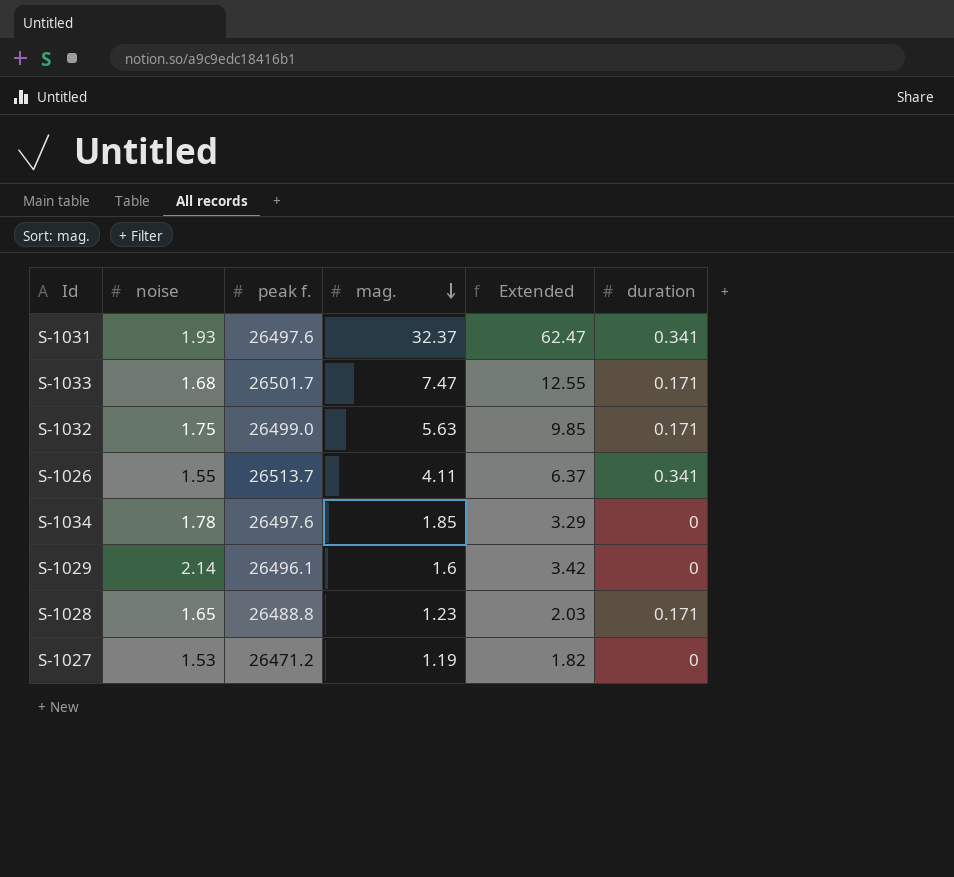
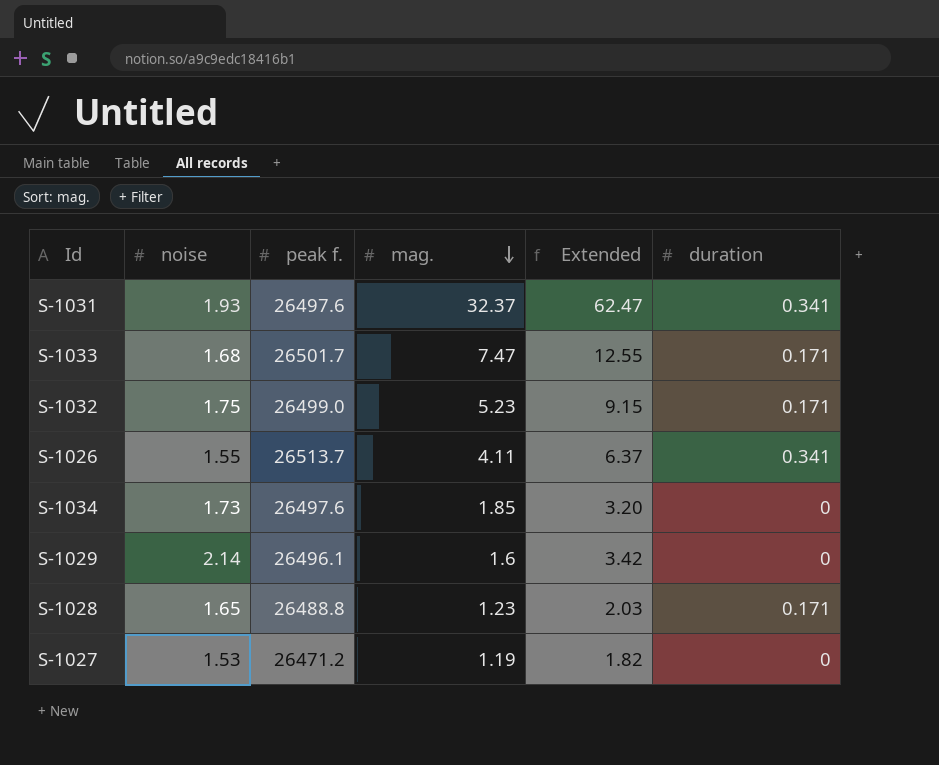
S-1032 | mag.: 5.63 -> 5.23
S-1032 | Extended: 9.85 -> 9.15
S-1034 | noise: 1.78 -> 1.73
S-1034 | Extended: 3.29 -> 3.20

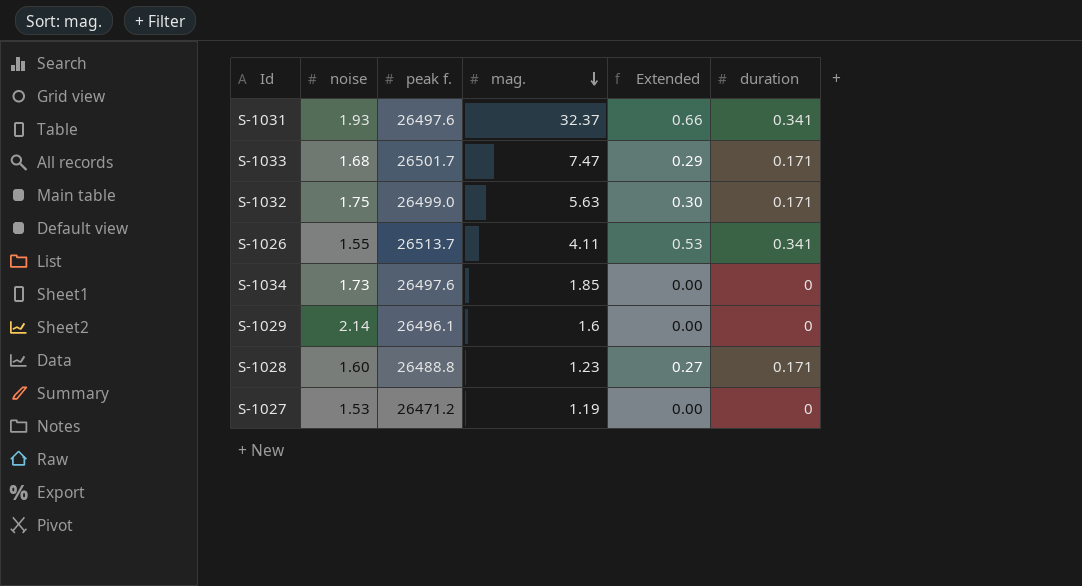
column Extended | formula: [noise] * [mag.] -> [noise] * [duration]
S-1032 | mag.: 5.23 -> 5.63
S-1028 | noise: 1.65 -> 1.60

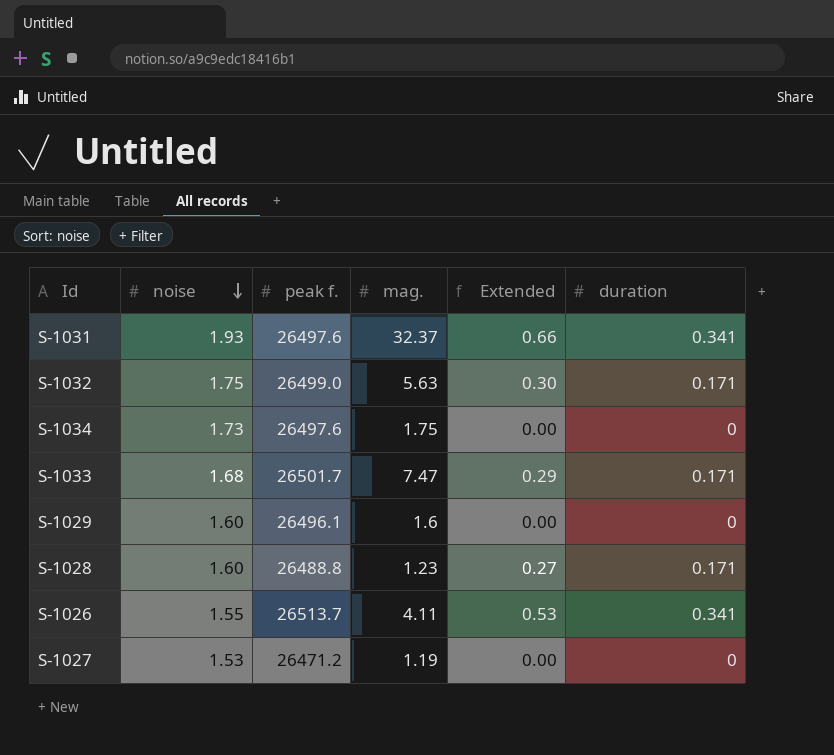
row order: mag. descending -> noise descending
S-1034 | mag.: 1.85 -> 1.75
S-1029 | noise: 2.14 -> 1.60

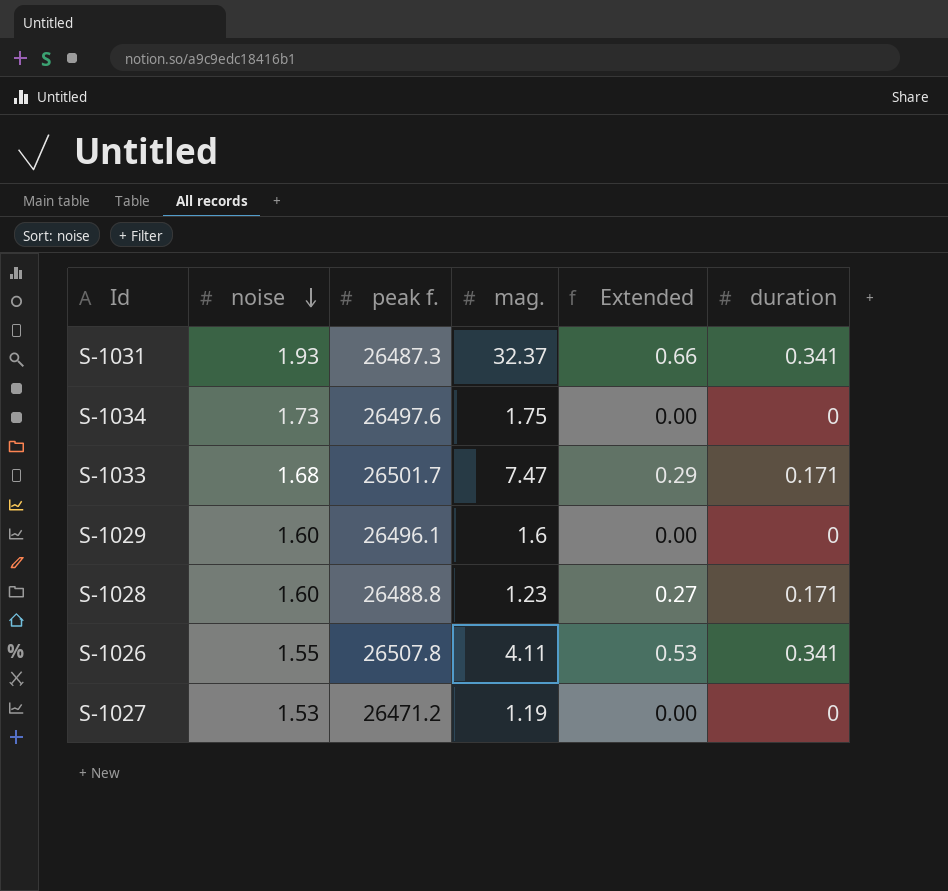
row S-1032: 1.75 | 26499.0 | 5.63 | 0.30 | 0.171 -> none
S-1031 | peak f.: 26497.6 -> 26487.3
S-1026 | peak f.: 26513.7 -> 26507.8

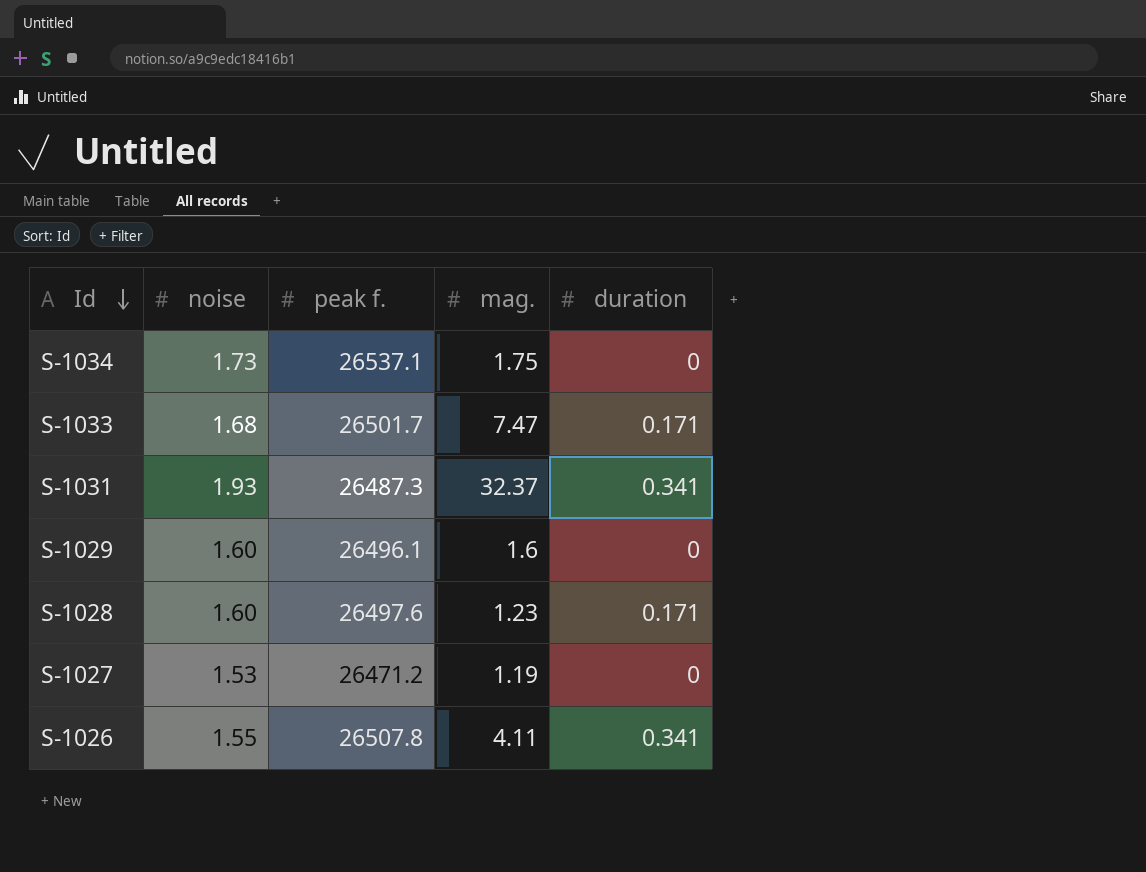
row order: noise descending -> Id descending
column Extended | formula: [noise] * [duration] -> none
S-1034 | peak f.: 26497.6 -> 26537.1
S-1028 | peak f.: 26488.8 -> 26497.6

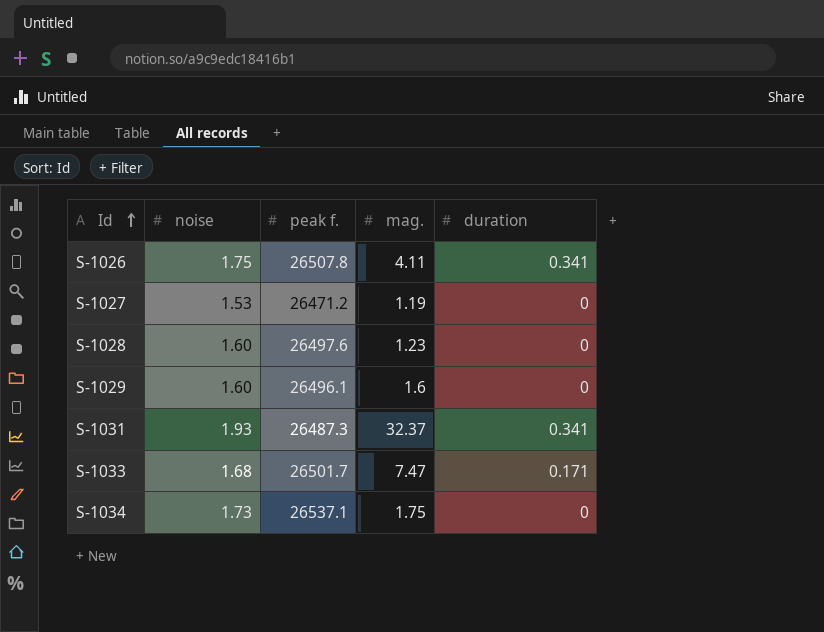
row order: Id descending -> Id ascending
S-1026 | noise: 1.55 -> 1.75
S-1028 | duration: 0.171 -> 0

